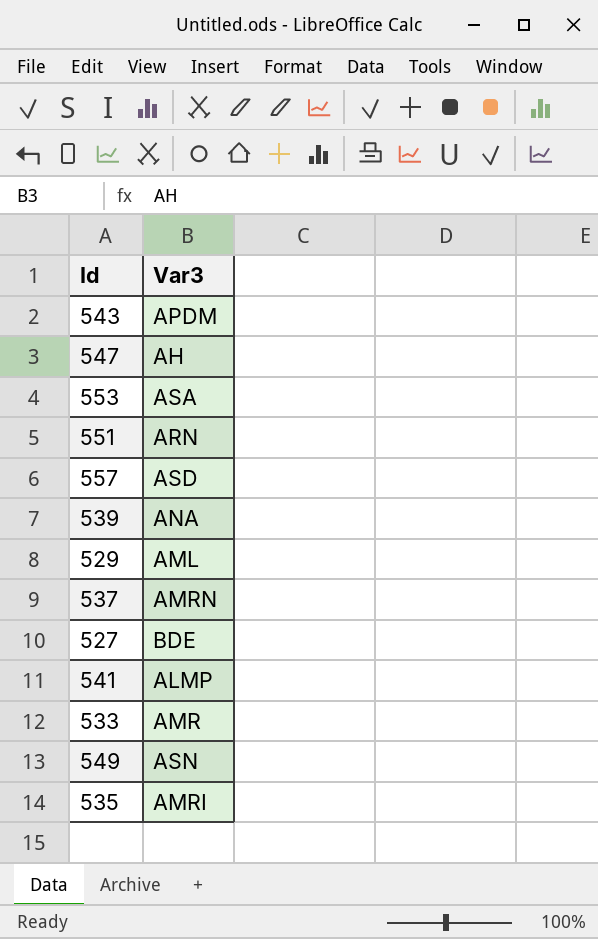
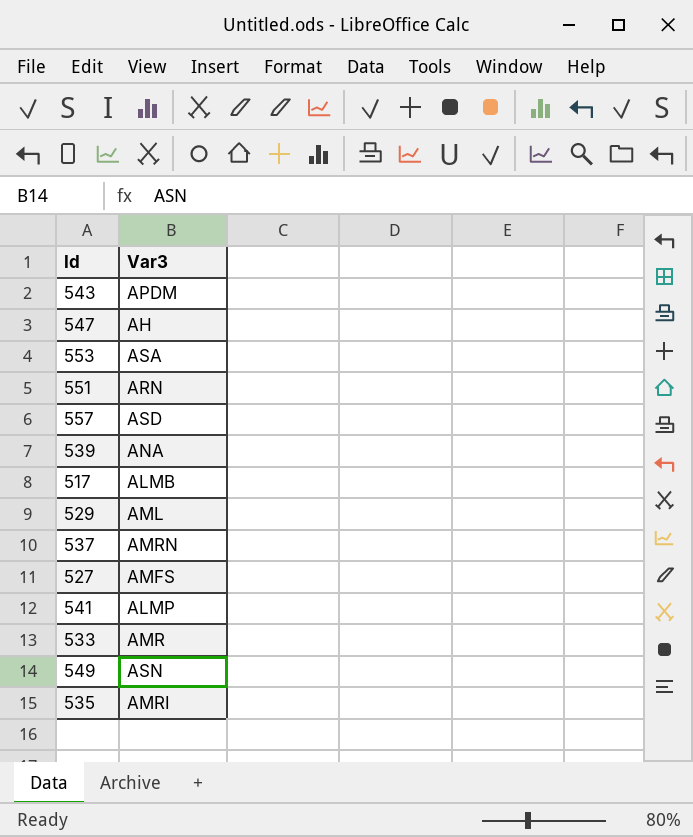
row 517: none -> ALMB
527 | Var3: BDE -> AMFS

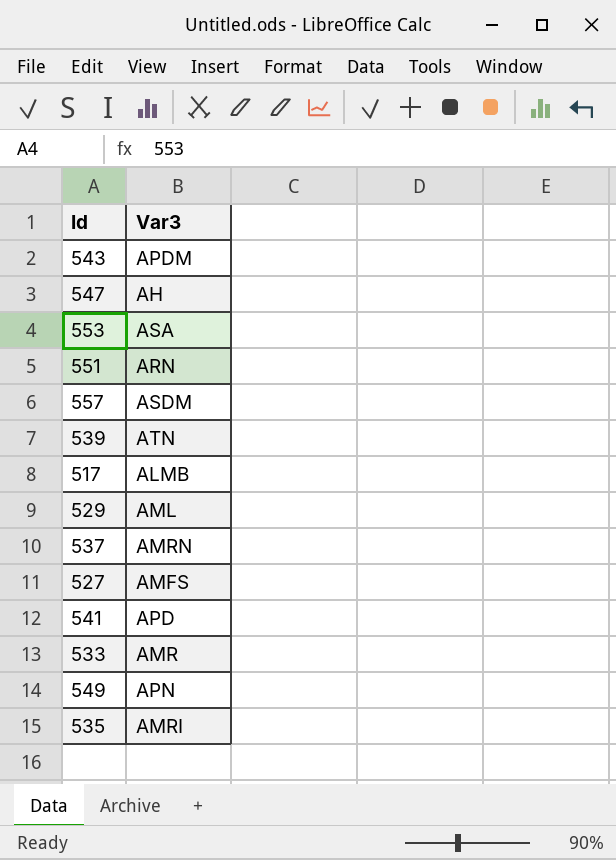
557 | Var3: ASD -> ASDM
539 | Var3: ANA -> ATN
541 | Var3: ALMP -> APD
549 | Var3: ASN -> APN

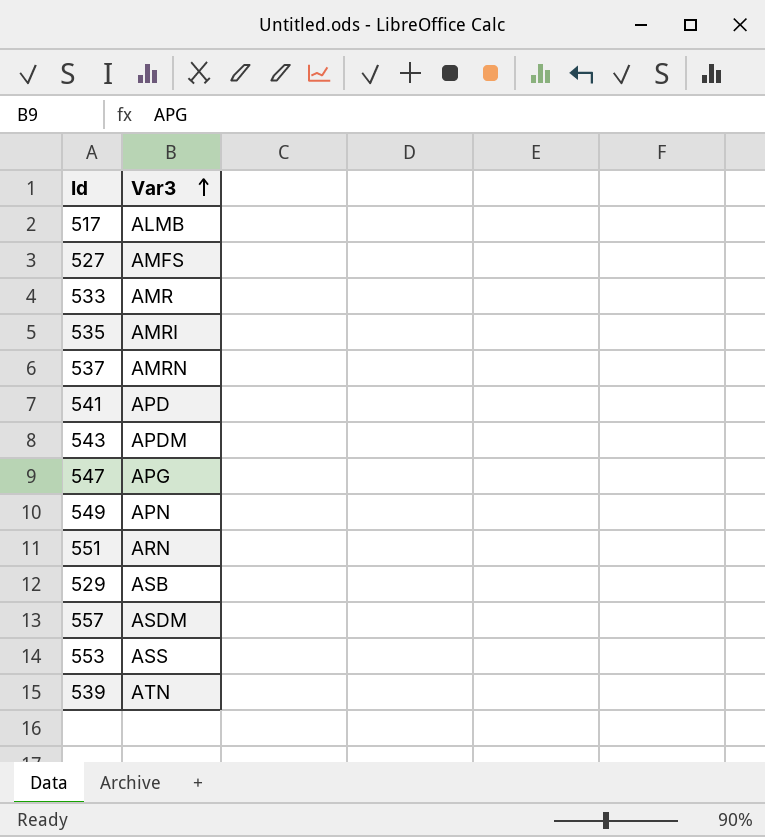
row order: none -> Var3 ascending
547 | Var3: AH -> APG
529 | Var3: AML -> ASB
553 | Var3: ASA -> ASS

